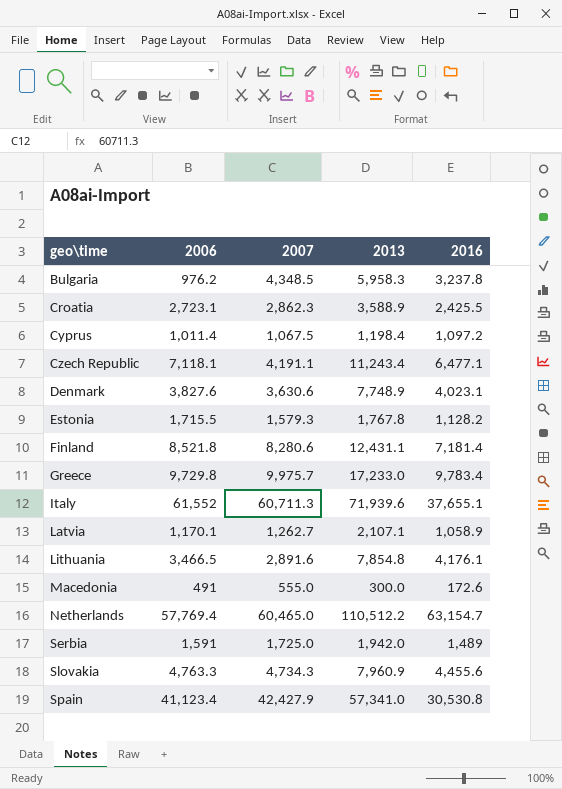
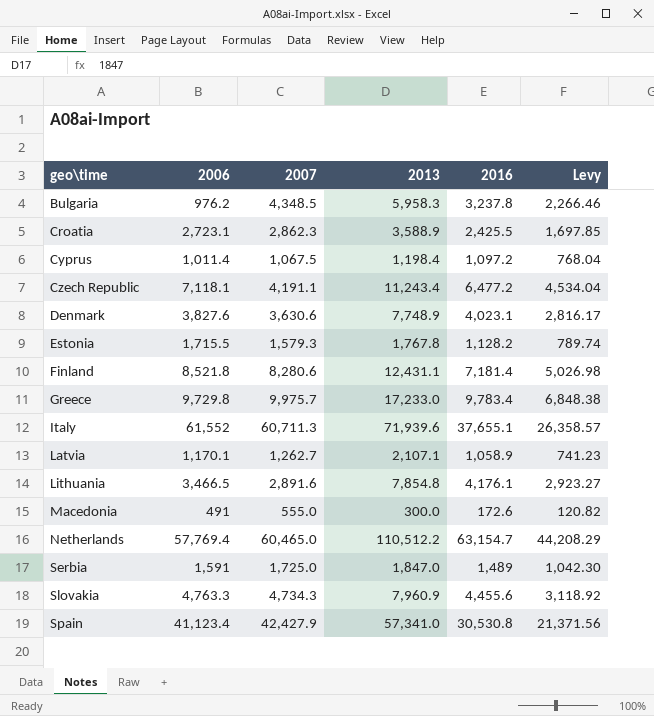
column Levy | formula: none -> [2016] * 0.7
Czech Republic | 2016: 6,477.1 -> 6,477.2
Serbia | 2013: 1,942.0 -> 1,847.0

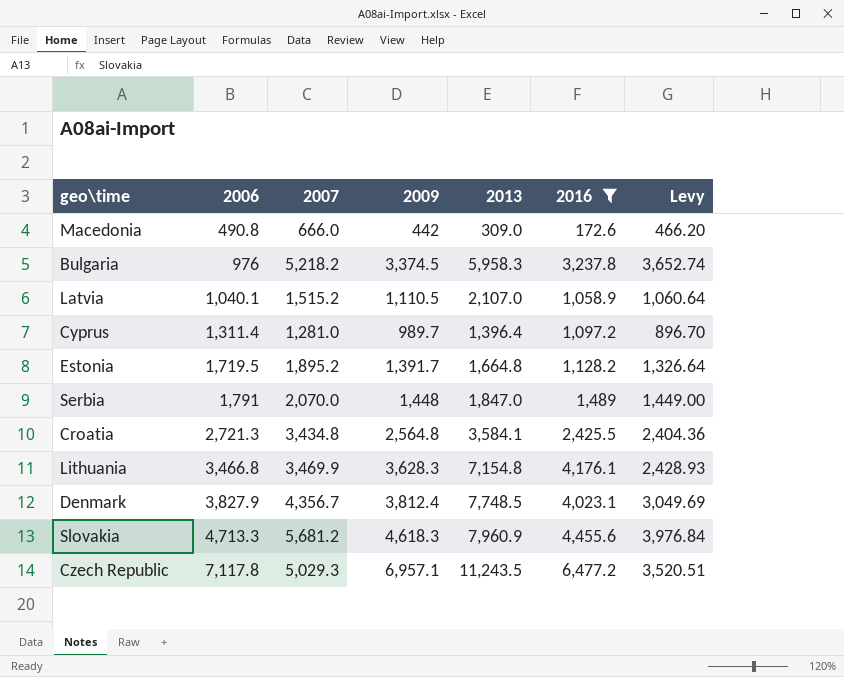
filter: none -> 2016 <= 6,477.2
row order: geo\time ascending -> 2006 ascending
column 2009 | position: none -> 4
column Levy | formula: [2016] * 0.7 -> [2007] * 0.7
Macedonia | 2006: 491 -> 490.8
Macedonia | 2007: 555.0 -> 666.0
Macedonia | 2013: 300.0 -> 309.0
Bulgaria | 2006: 976.2 -> 976
Bulgaria | 2007: 4,348.5 -> 5,218.2
Latvia | 2006: 1,170.1 -> 1,040.1
Latvia | 2007: 1,262.7 -> 1,515.2
Latvia | 2013: 2,107.1 -> 2,107.0
Cyprus | 2006: 1,011.4 -> 1,311.4
Cyprus | 2007: 1,067.5 -> 1,281.0
Cyprus | 2013: 1,198.4 -> 1,396.4
Estonia | 2006: 1,715.5 -> 1,719.5
Estonia | 2007: 1,579.3 -> 1,895.2
Estonia | 2013: 1,767.8 -> 1,664.8
Serbia | 2006: 1,591 -> 1,791
Serbia | 2007: 1,725.0 -> 2,070.0
Croatia | 2006: 2,723.1 -> 2,721.3
Croatia | 2007: 2,862.3 -> 3,434.8
Croatia | 2013: 3,588.9 -> 3,584.1
Lithuania | 2006: 3,466.5 -> 3,466.8
Lithuania | 2007: 2,891.6 -> 3,469.9
Lithuania | 2013: 7,854.8 -> 7,154.8
Denmark | 2006: 3,827.6 -> 3,827.9
Denmark | 2007: 3,630.6 -> 4,356.7
Denmark | 2013: 7,748.9 -> 7,748.5
Slovakia | 2006: 4,763.3 -> 4,713.3
Slovakia | 2007: 4,734.3 -> 5,681.2
Czech Republic | 2006: 7,118.1 -> 7,117.8
Czech Republic | 2007: 4,191.1 -> 5,029.3
Czech Republic | 2013: 11,243.4 -> 11,243.5

